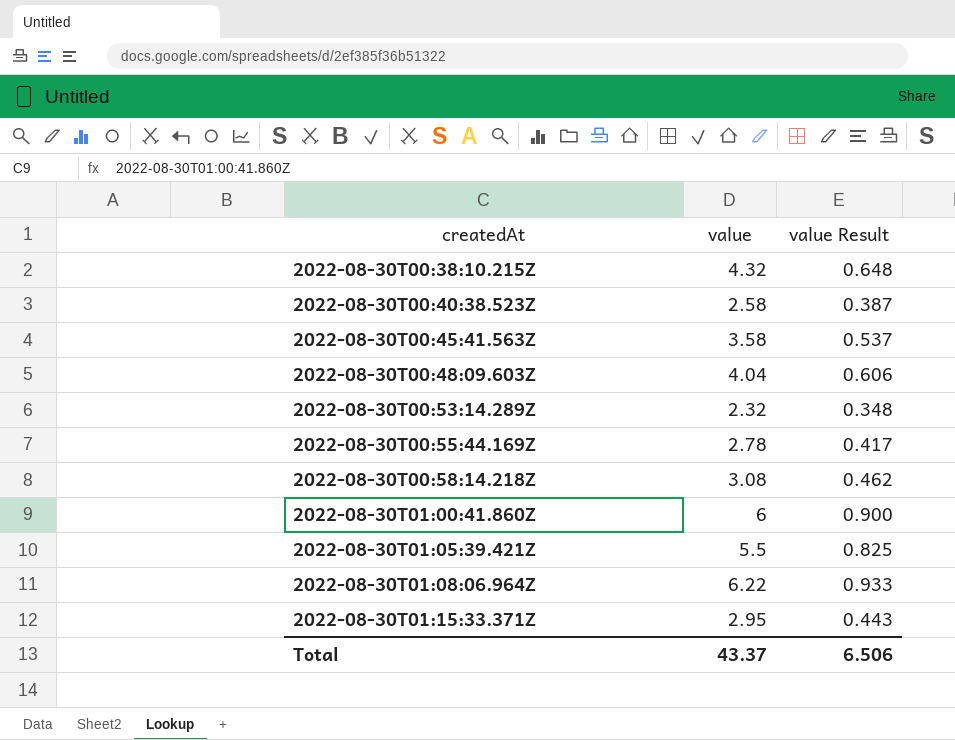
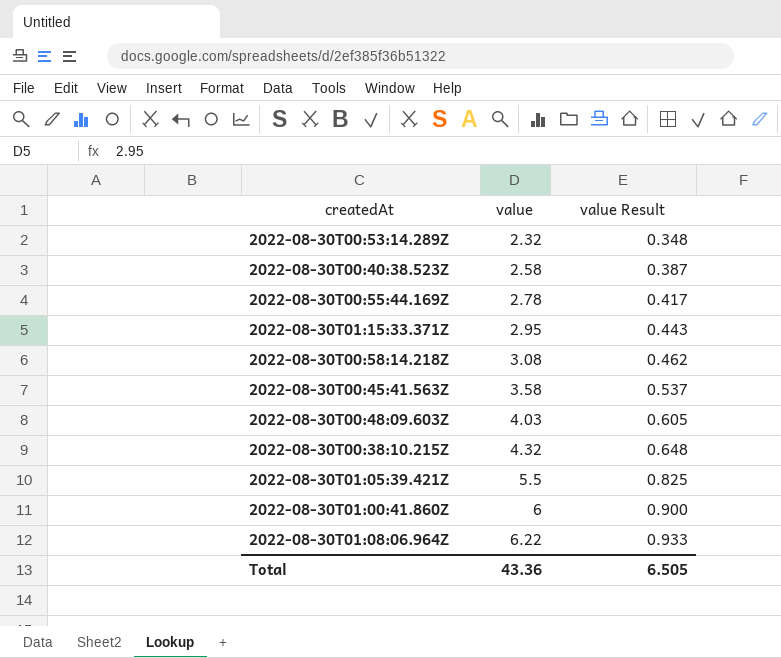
row order: createdAt ascending -> value ascending
2022-08-30T00:48:09.603Z | value: 4.04 -> 4.03
2022-08-30T00:48:09.603Z | value Result: 0.606 -> 0.605
Total | value: 43.37 -> 43.36
Total | value Result: 6.506 -> 6.505

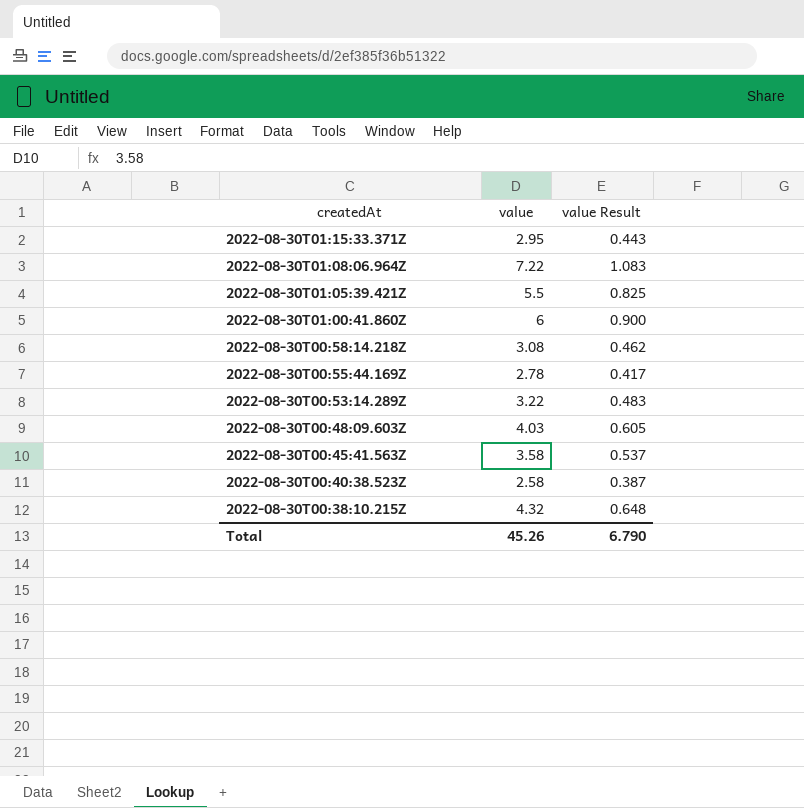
row order: value ascending -> createdAt descending
2022-08-30T01:08:06.964Z | value: 6.22 -> 7.22
2022-08-30T01:08:06.964Z | value Result: 0.933 -> 1.083
2022-08-30T00:53:14.289Z | value: 2.32 -> 3.22
2022-08-30T00:53:14.289Z | value Result: 0.348 -> 0.483
Total | value: 43.36 -> 45.26
Total | value Result: 6.505 -> 6.790

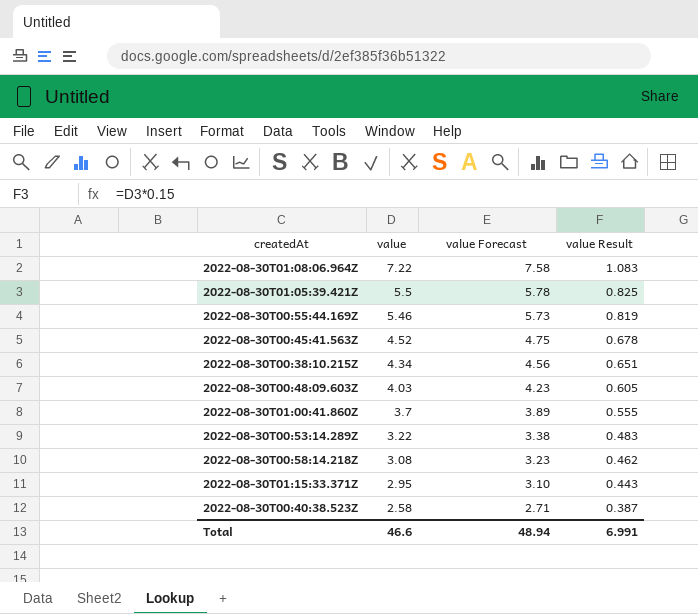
row order: createdAt descending -> value descending
column value Forecast | formula: none -> [value] * 1.05
2022-08-30T00:55:44.169Z | value: 2.78 -> 5.46
2022-08-30T00:55:44.169Z | value Result: 0.417 -> 0.819
2022-08-30T00:45:41.563Z | value: 3.58 -> 4.52
2022-08-30T00:45:41.563Z | value Result: 0.537 -> 0.678
2022-08-30T00:38:10.215Z | value: 4.32 -> 4.34
2022-08-30T00:38:10.215Z | value Result: 0.648 -> 0.651
2022-08-30T01:00:41.860Z | value: 6 -> 3.7
2022-08-30T01:00:41.860Z | value Result: 0.900 -> 0.555
Total | value: 45.26 -> 46.6
Total | value Result: 6.790 -> 6.991

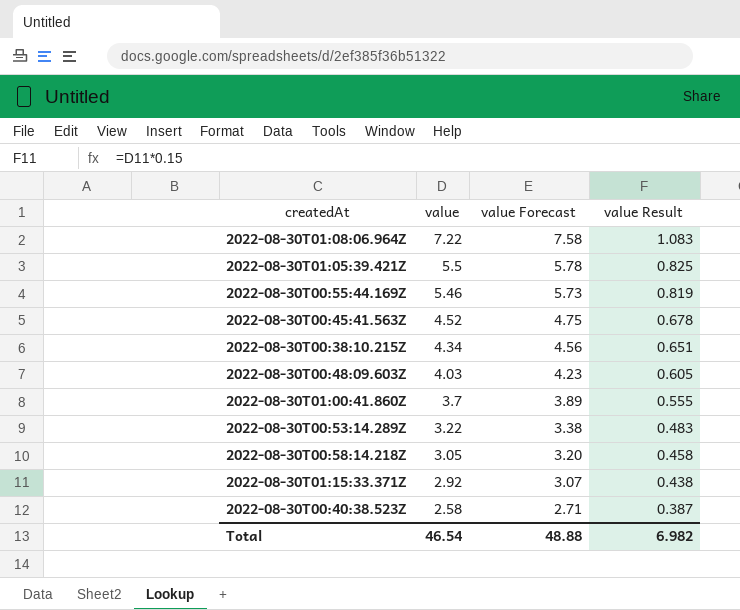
2022-08-30T00:58:14.218Z | value: 3.08 -> 3.05
2022-08-30T00:58:14.218Z | value Forecast: 3.23 -> 3.20
2022-08-30T00:58:14.218Z | value Result: 0.462 -> 0.458
2022-08-30T01:15:33.371Z | value: 2.95 -> 2.92
2022-08-30T01:15:33.371Z | value Forecast: 3.10 -> 3.07
2022-08-30T01:15:33.371Z | value Result: 0.443 -> 0.438
Total | value: 46.6 -> 46.54
Total | value Forecast: 48.94 -> 48.88
Total | value Result: 6.991 -> 6.982

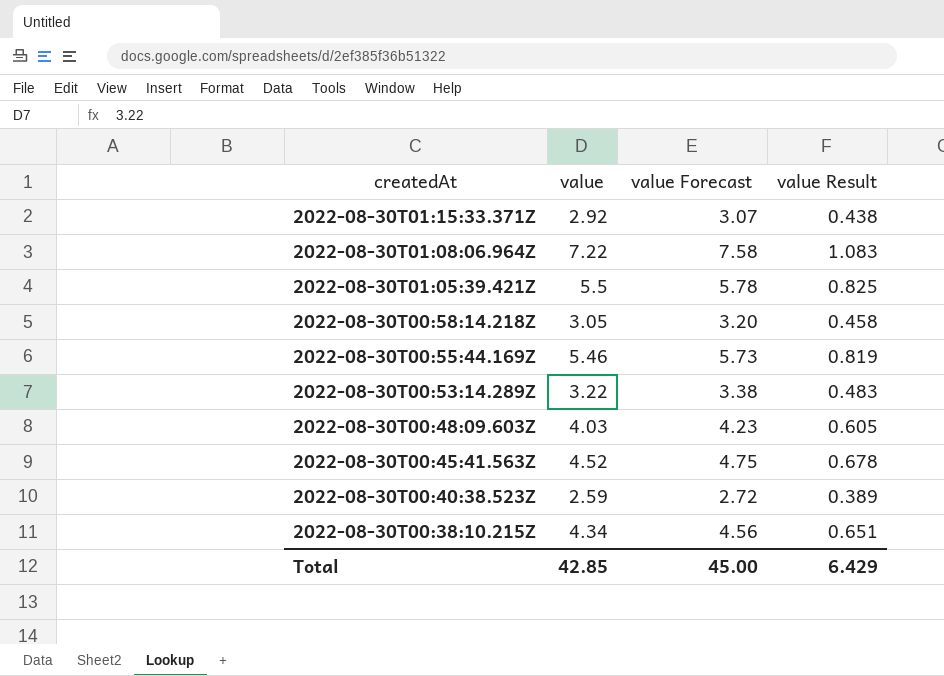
row order: value descending -> createdAt descending
row 2022-08-30T01:00:41.860Z: 3.7 | 3.89 | 0.555 -> none
2022-08-30T00:40:38.523Z | value: 2.58 -> 2.59
2022-08-30T00:40:38.523Z | value Forecast: 2.71 -> 2.72
2022-08-30T00:40:38.523Z | value Result: 0.387 -> 0.389
Total | value: 46.54 -> 42.85
Total | value Forecast: 48.88 -> 45.00
Total | value Result: 6.982 -> 6.429

